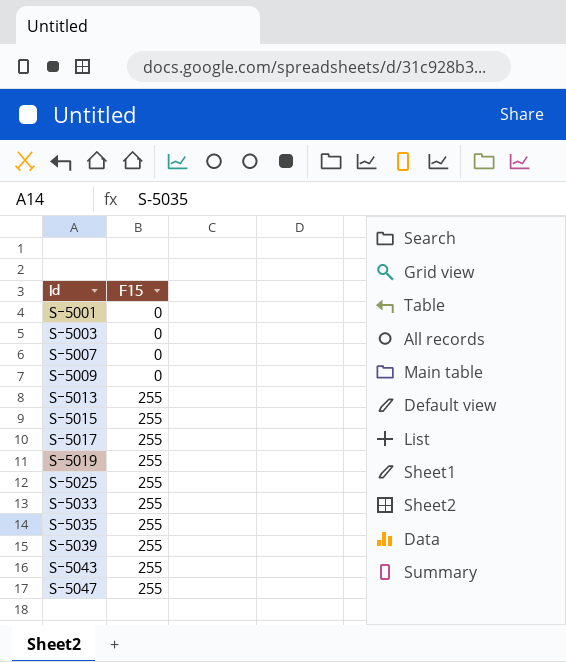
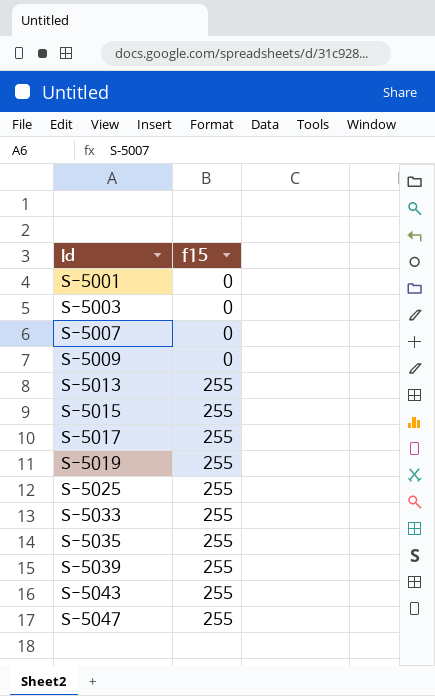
column name: F15 -> f15

